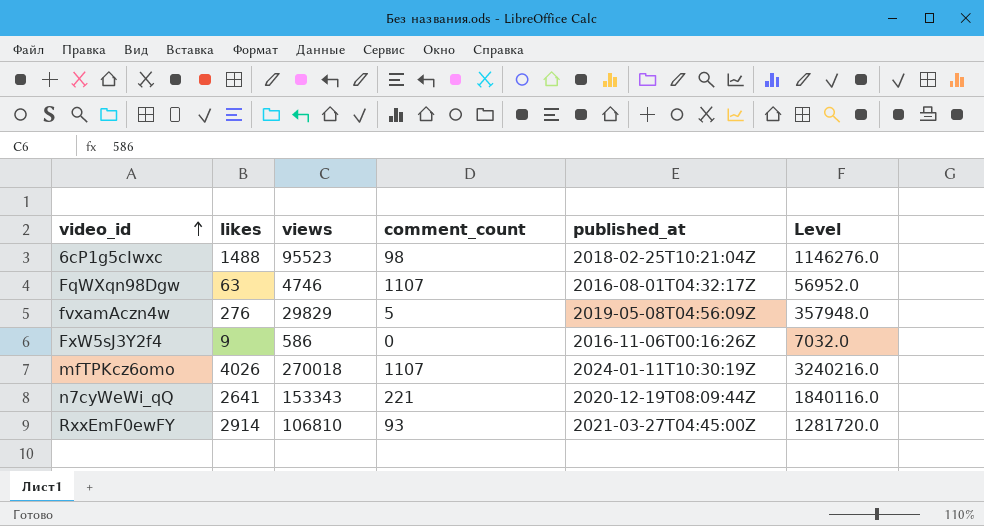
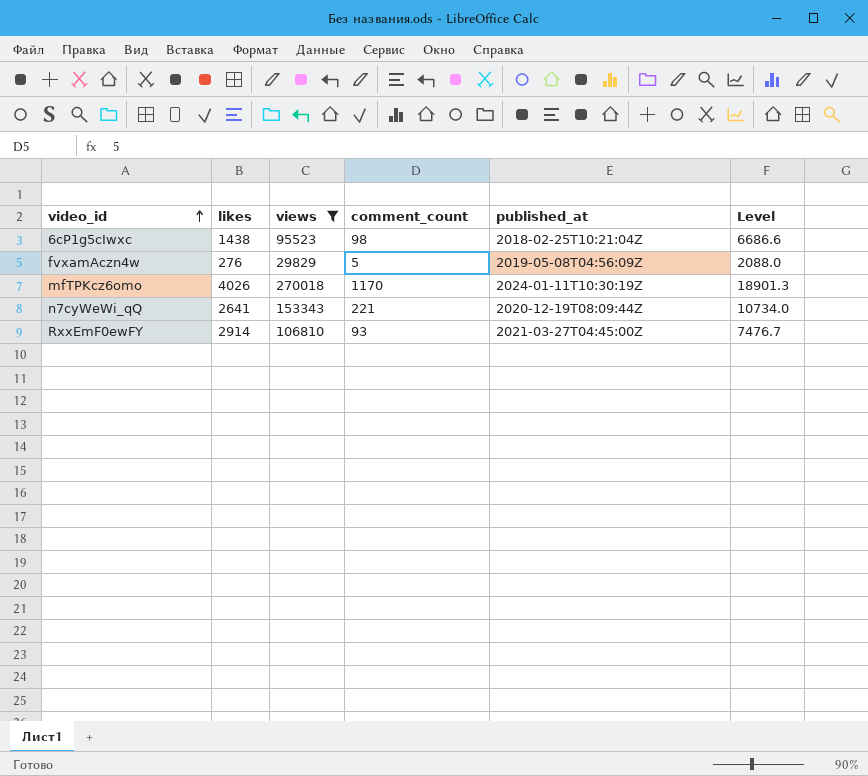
filter: none -> views >= 29829
column Level | formula: [views] * 12 -> [views] * 0.07
6cP1g5cIwxc | likes: 1488 -> 1438
mfTPKcz6omo | comment_count: 1107 -> 1170

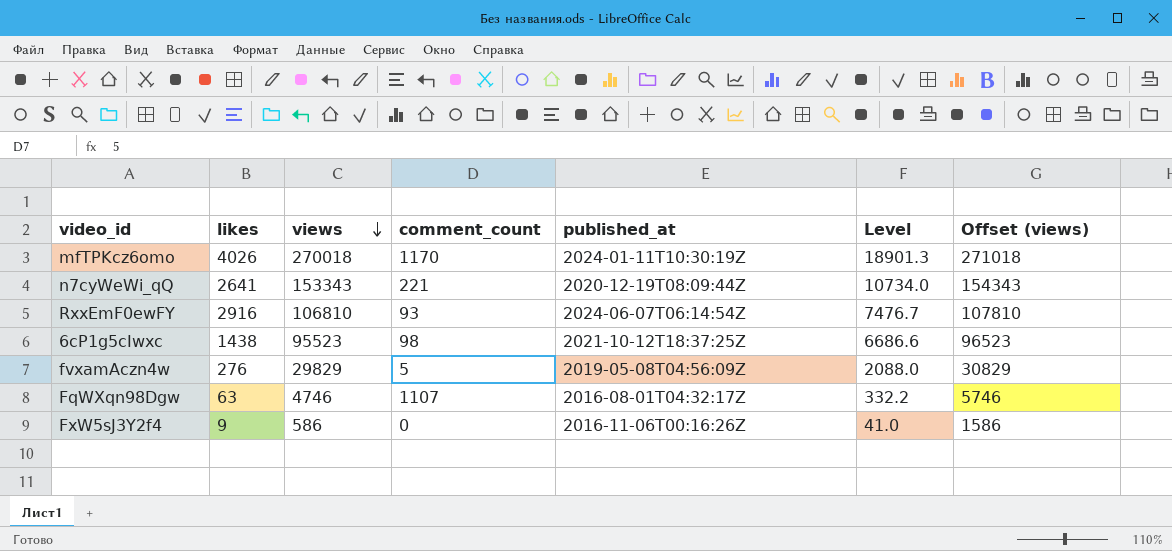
filter: views >= 29829 -> none
row order: video_id ascending -> views descending
column Offset (views) | formula: none -> [views] + 1000
RxxEmF0ewFY | likes: 2914 -> 2916
RxxEmF0ewFY | published_at: 2021-03-27T04:45:00Z -> 2024-06-07T06:14:54Z
6cP1g5cIwxc | published_at: 2018-02-25T10:21:04Z -> 2021-10-12T18:37:25Z

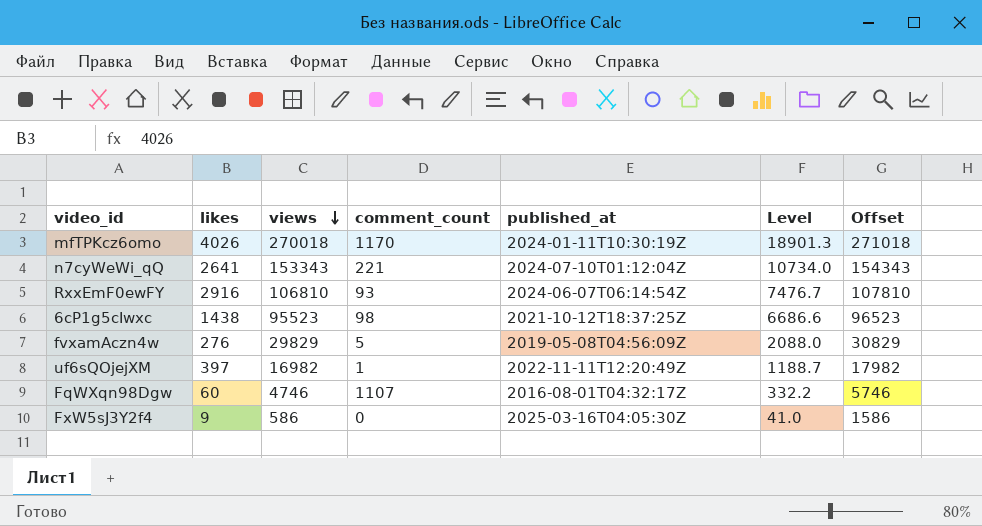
column name: Offset (views) -> Offset
n7cyWeWi_qQ | published_at: 2020-12-19T08:09:44Z -> 2024-07-10T01:12:04Z
row uf6sQOjejXM: none -> 397 | 16982 | 1 | 2022-11-11T12:20:49Z | 1188.7 | 17982
FqWXqn98Dgw | likes: 63 -> 60
FxW5sJ3Y2f4 | published_at: 2016-11-06T00:16:26Z -> 2025-03-16T04:05:30Z

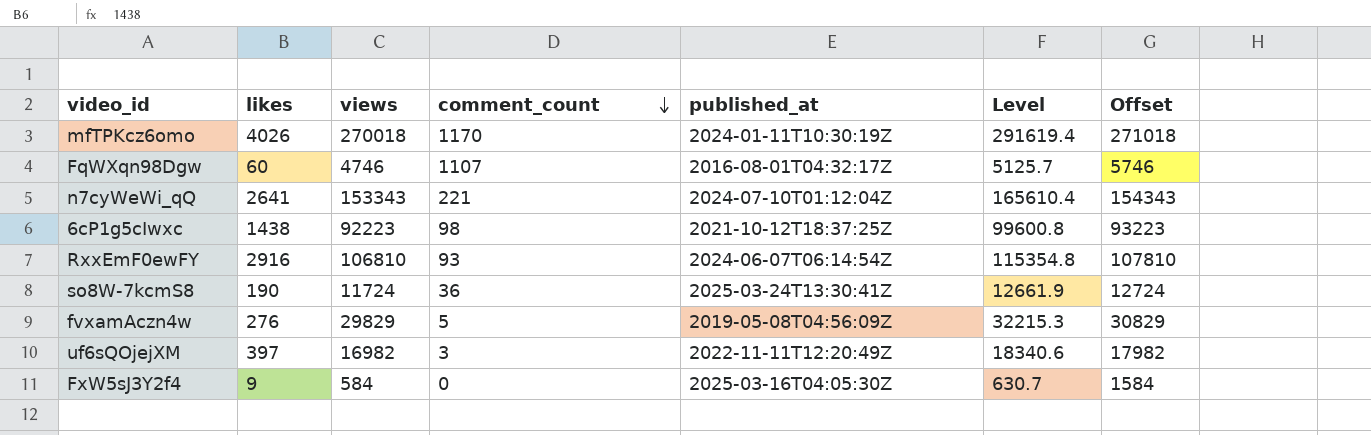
row order: views descending -> comment_count descending
column Level | formula: [views] * 0.07 -> [views] * 1.08
6cP1g5cIwxc | views: 95523 -> 92223
6cP1g5cIwxc | Offset: 96523 -> 93223
row so8W-7kcmS8: none -> 190 | 11724 | 36 | 2025-03-24T13:30:41Z | 12661.9 | 12724
uf6sQOjejXM | comment_count: 1 -> 3
FxW5sJ3Y2f4 | views: 586 -> 584
FxW5sJ3Y2f4 | Offset: 1586 -> 1584

